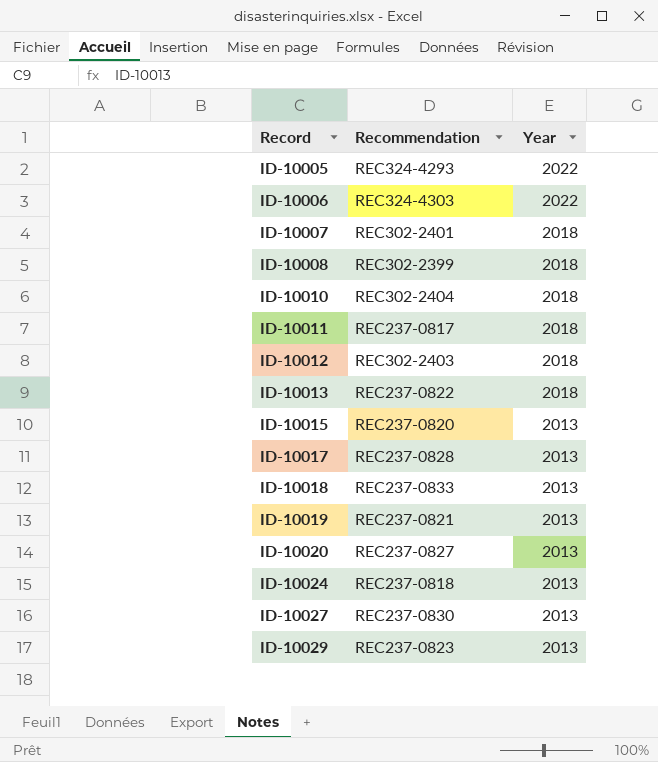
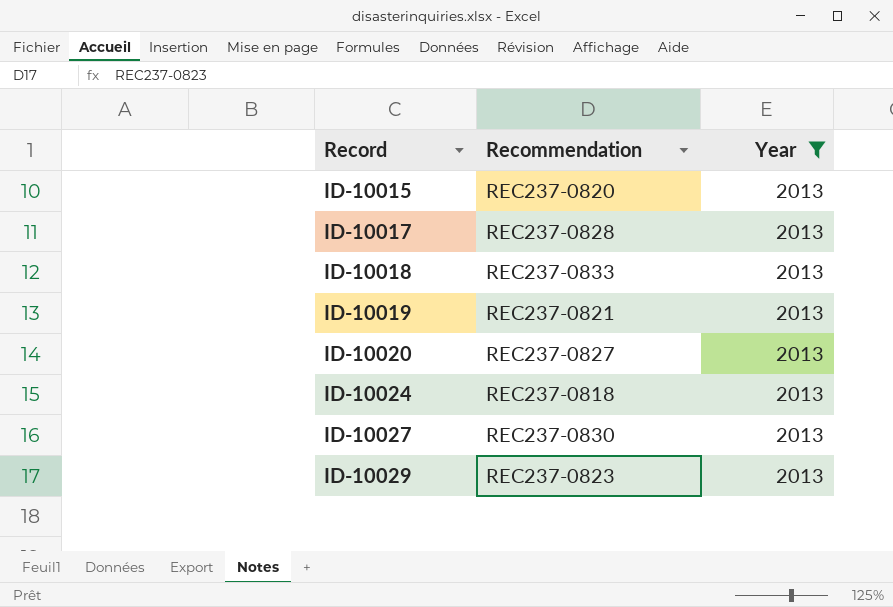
filter: none -> Year = 2013

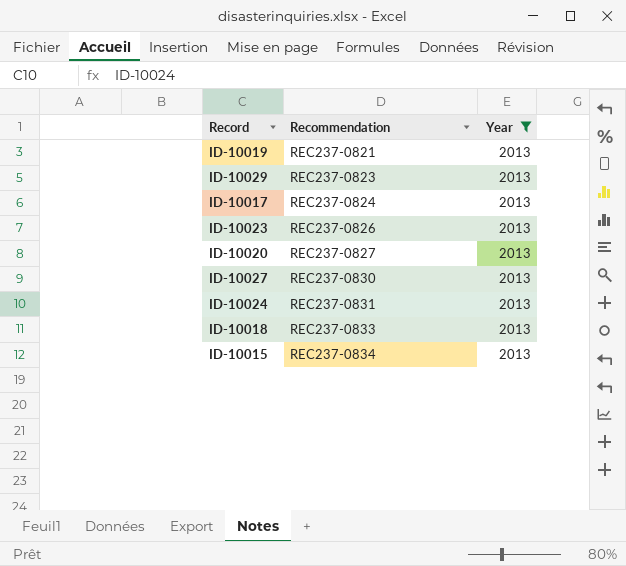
row order: Record ascending -> Recommendation ascending
ID-10017 | Recommendation: REC237-0828 -> REC237-0824
row ID-10023: none -> REC237-0826 | 2013
ID-10024 | Recommendation: REC237-0818 -> REC237-0831
ID-10015 | Recommendation: REC237-0820 -> REC237-0834

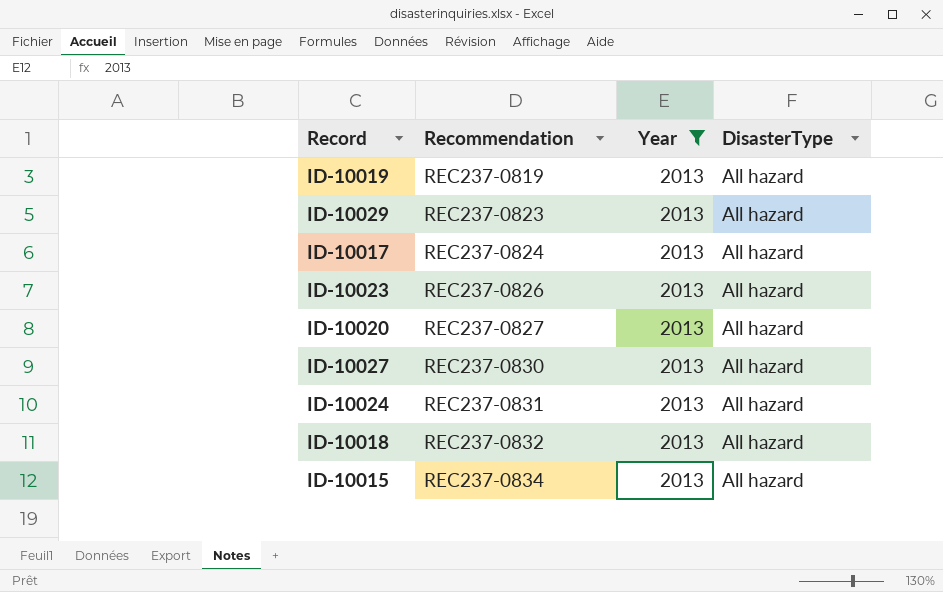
column DisasterType | position: none -> 4
ID-10019 | Recommendation: REC237-0821 -> REC237-0819
ID-10018 | Recommendation: REC237-0833 -> REC237-0832

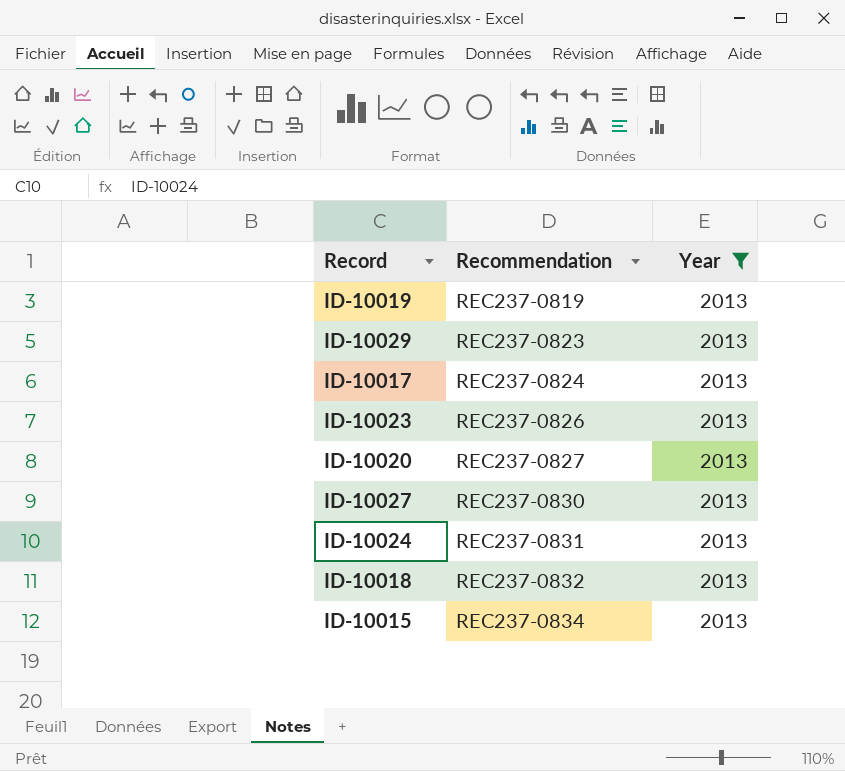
column DisasterType | position: 4 -> none

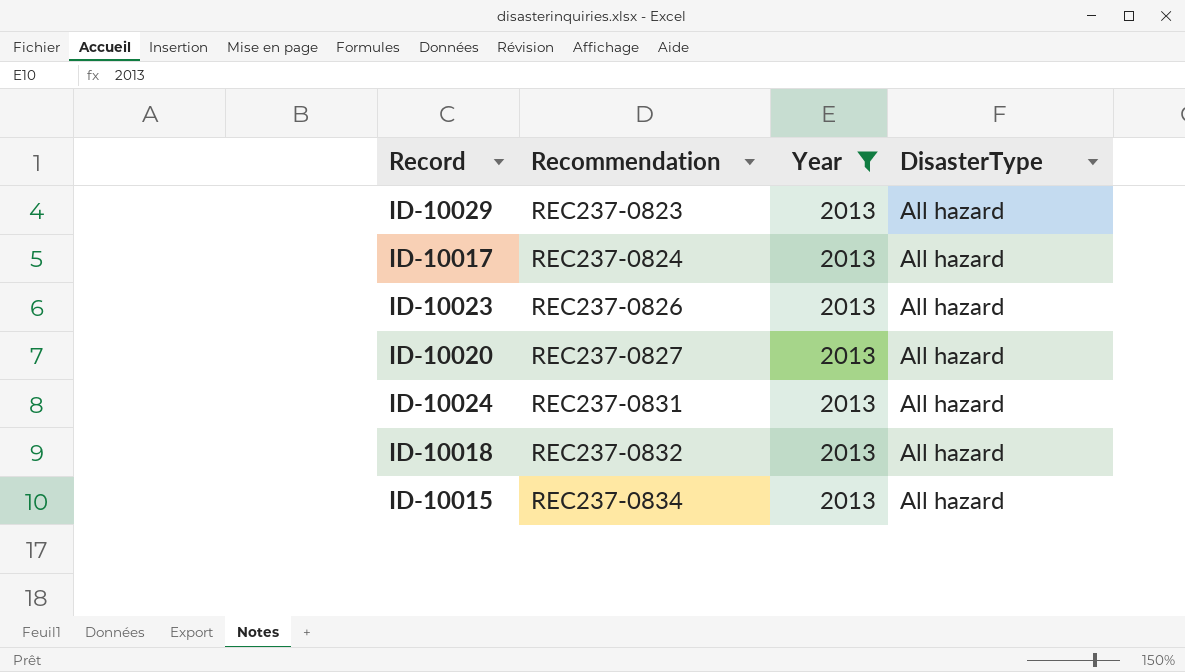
column DisasterType | position: none -> 4
row ID-10019: REC237-0819 | 2013 -> none
row ID-10027: REC237-0830 | 2013 -> none

